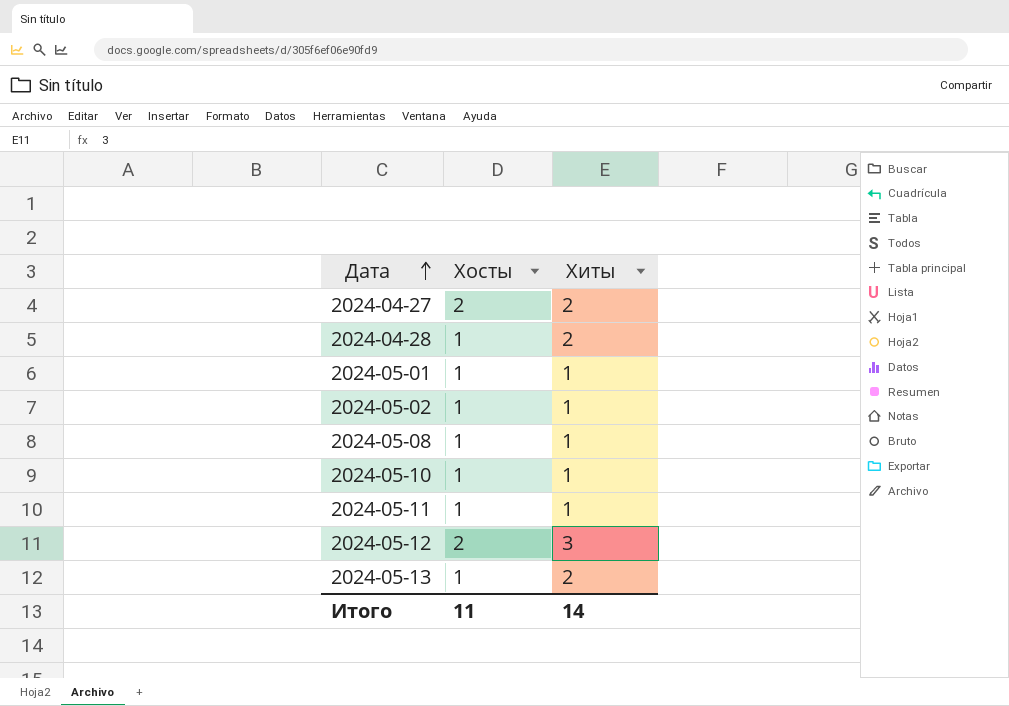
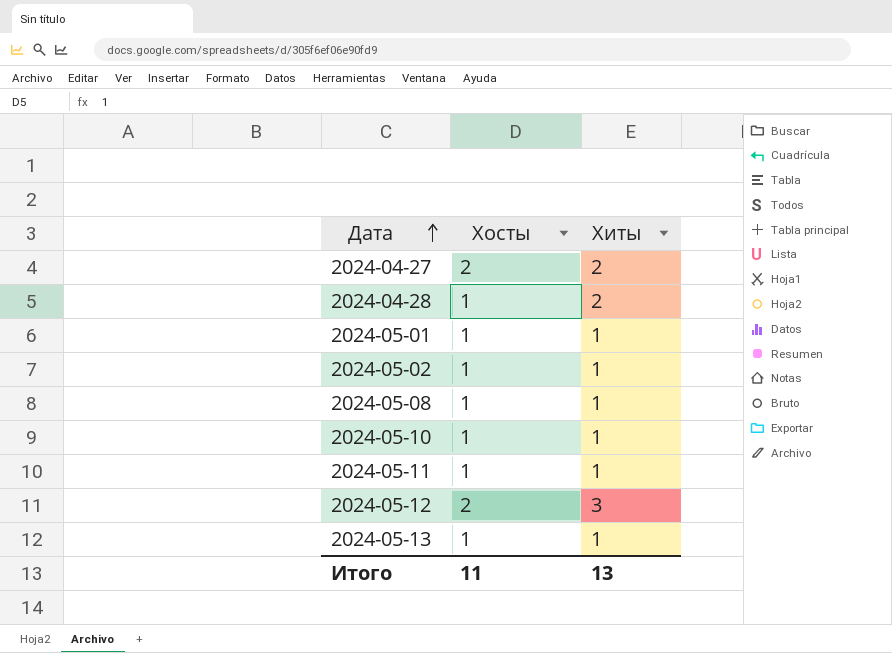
2024-05-13 | Хиты: 2 -> 1
Итого | Хиты: 14 -> 13

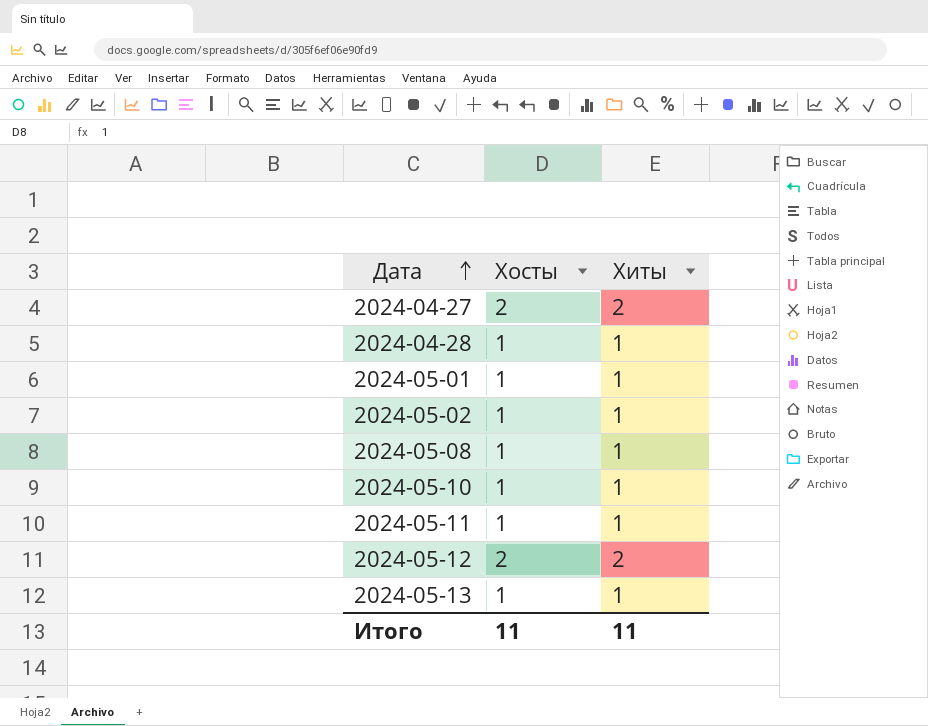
2024-04-28 | Хиты: 2 -> 1
2024-05-12 | Хиты: 3 -> 2
Итого | Хиты: 13 -> 11

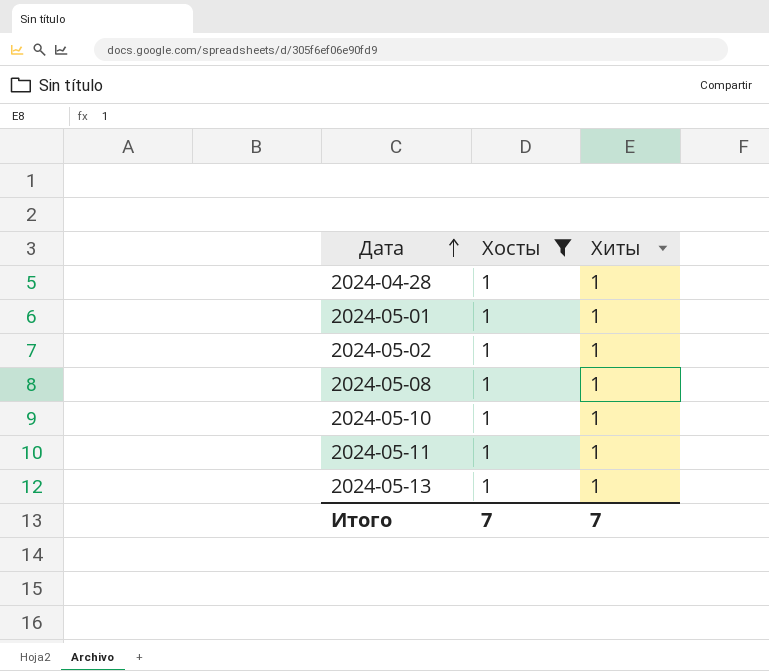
filter: none -> Хосты = 1
Итого | Хосты: 11 -> 7
Итого | Хиты: 11 -> 7

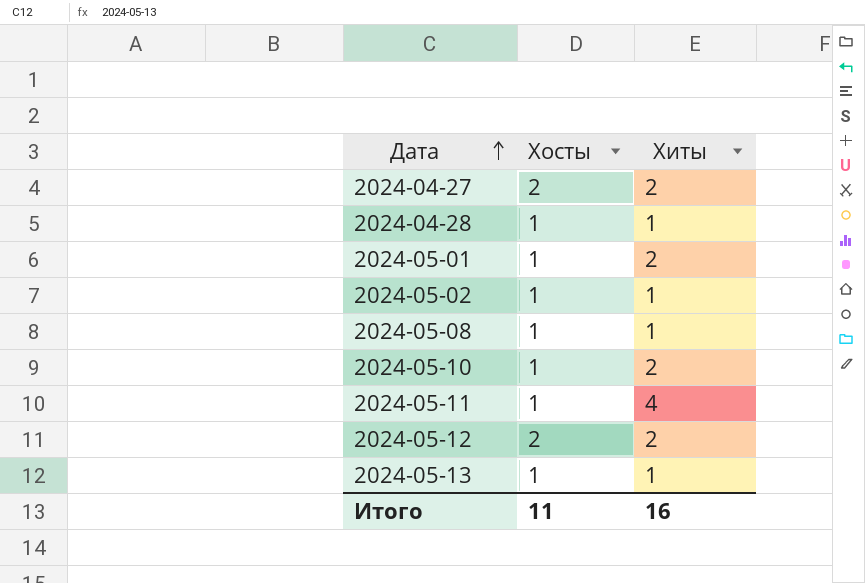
filter: Хосты = 1 -> none
2024-05-01 | Хиты: 1 -> 2
2024-05-10 | Хиты: 1 -> 2
2024-05-11 | Хиты: 1 -> 4
Итого | Хосты: 7 -> 11
Итого | Хиты: 7 -> 16

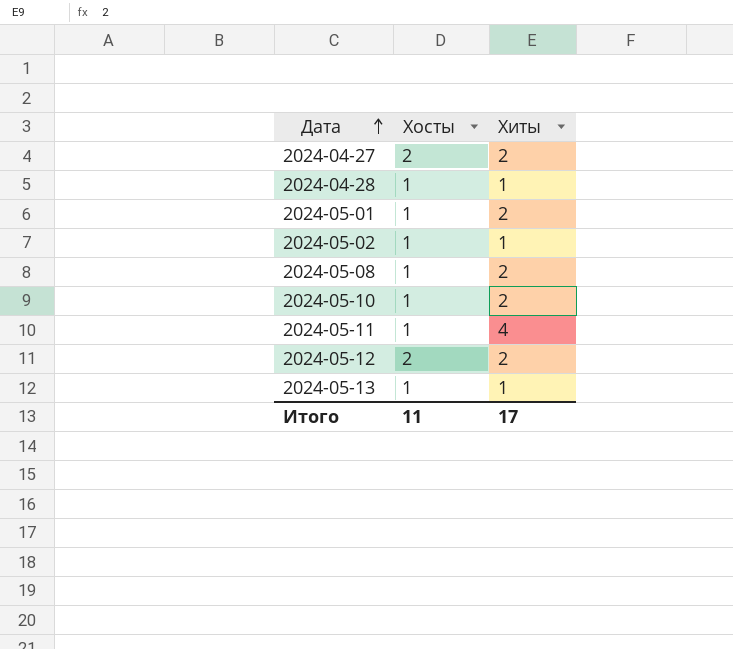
2024-05-08 | Хиты: 1 -> 2
Итого | Хиты: 16 -> 17

